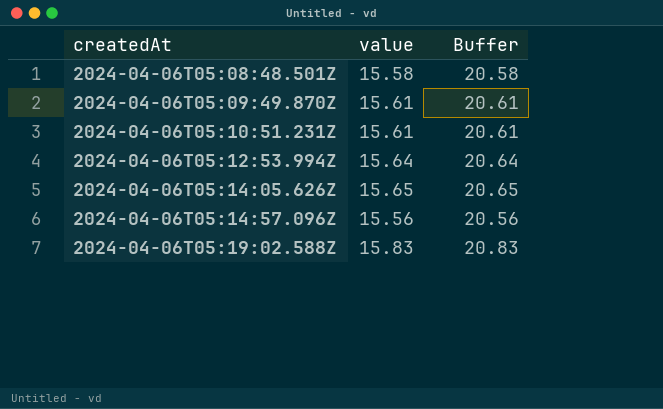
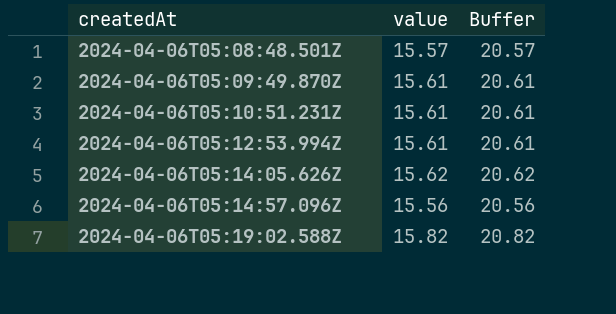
2024-04-06T05:08:48.501Z | value: 15.58 -> 15.57
2024-04-06T05:08:48.501Z | Buffer: 20.58 -> 20.57
2024-04-06T05:12:53.994Z | value: 15.64 -> 15.61
2024-04-06T05:12:53.994Z | Buffer: 20.64 -> 20.61
2024-04-06T05:14:05.626Z | value: 15.65 -> 15.62
2024-04-06T05:14:05.626Z | Buffer: 20.65 -> 20.62
2024-04-06T05:19:02.588Z | value: 15.83 -> 15.82
2024-04-06T05:19:02.588Z | Buffer: 20.83 -> 20.82

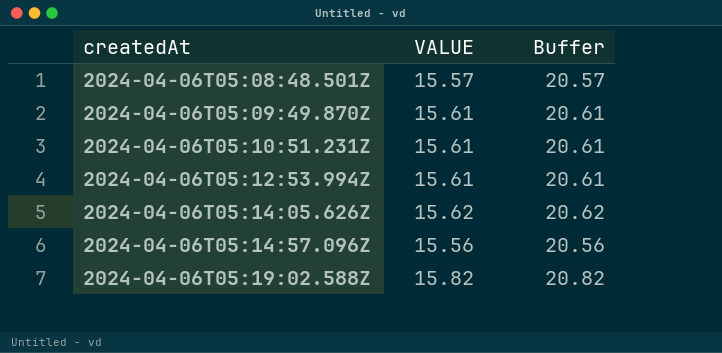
column name: value -> VALUE

